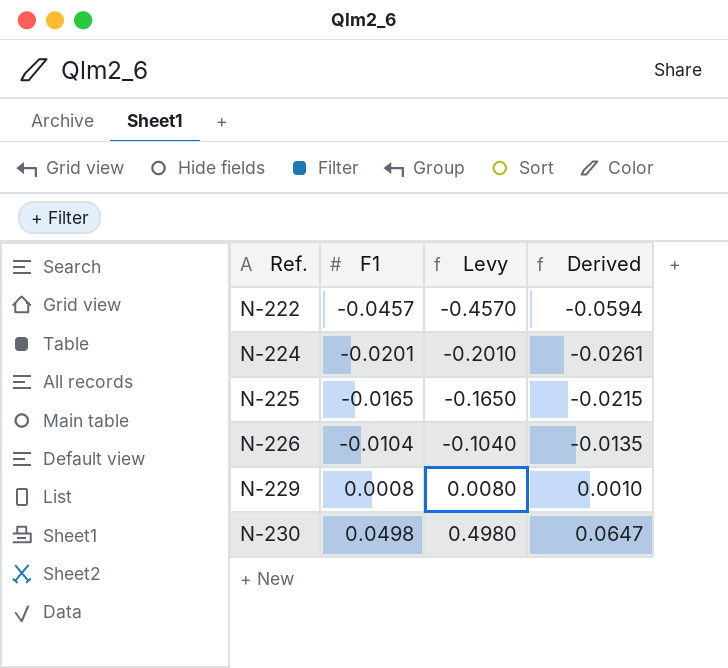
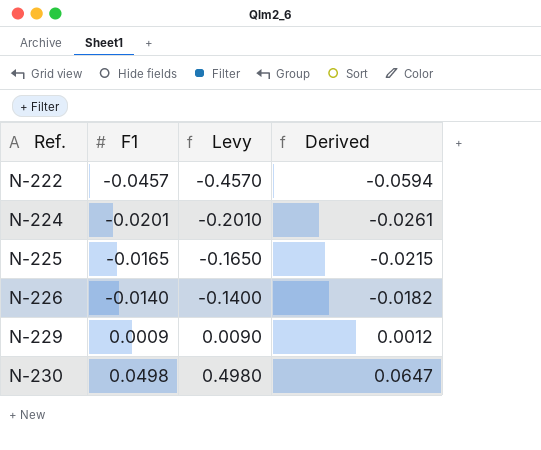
N-226 | F1: -0.0104 -> -0.0140
N-226 | Levy: -0.1040 -> -0.1400
N-226 | Derived: -0.0135 -> -0.0182
N-229 | F1: 0.0008 -> 0.0009
N-229 | Levy: 0.0080 -> 0.0090
N-229 | Derived: 0.0010 -> 0.0012

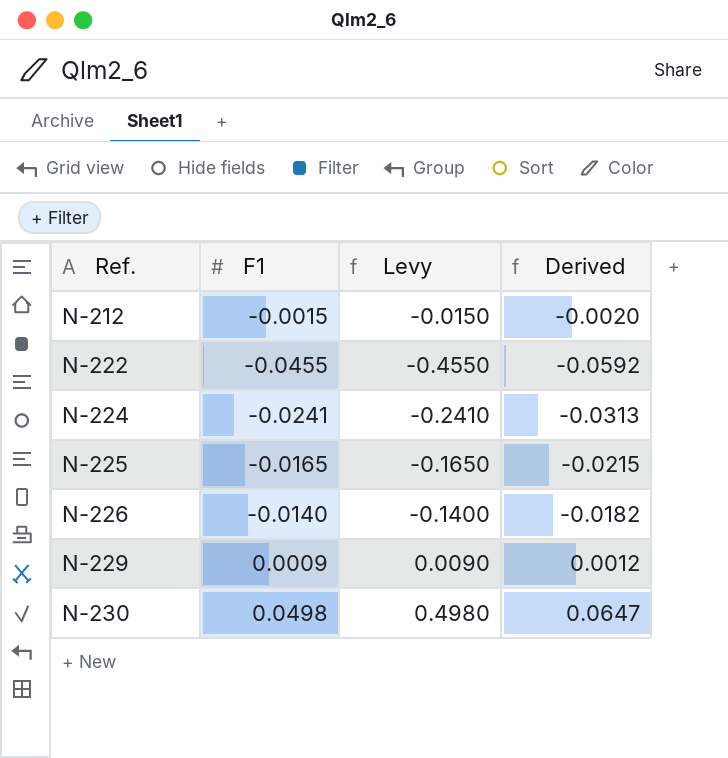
row N-212: none -> -0.0015 | -0.0150 | -0.0020
N-222 | F1: -0.0457 -> -0.0455
N-222 | Levy: -0.4570 -> -0.4550
N-222 | Derived: -0.0594 -> -0.0592
N-224 | F1: -0.0201 -> -0.0241
N-224 | Levy: -0.2010 -> -0.2410
N-224 | Derived: -0.0261 -> -0.0313

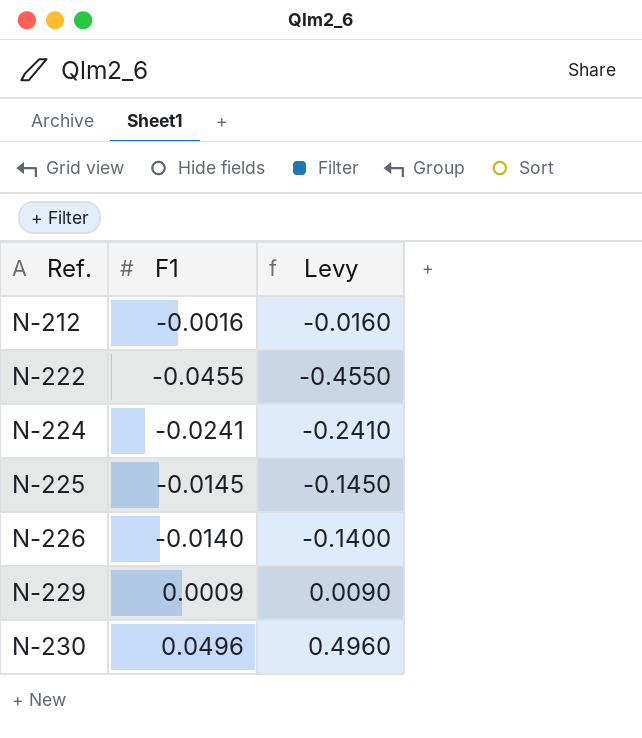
column Derived | formula: [F1] * 1.3 -> none
N-212 | F1: -0.0015 -> -0.0016
N-212 | Levy: -0.0150 -> -0.0160
N-225 | F1: -0.0165 -> -0.0145
N-225 | Levy: -0.1650 -> -0.1450
N-230 | F1: 0.0498 -> 0.0496
N-230 | Levy: 0.4980 -> 0.4960

